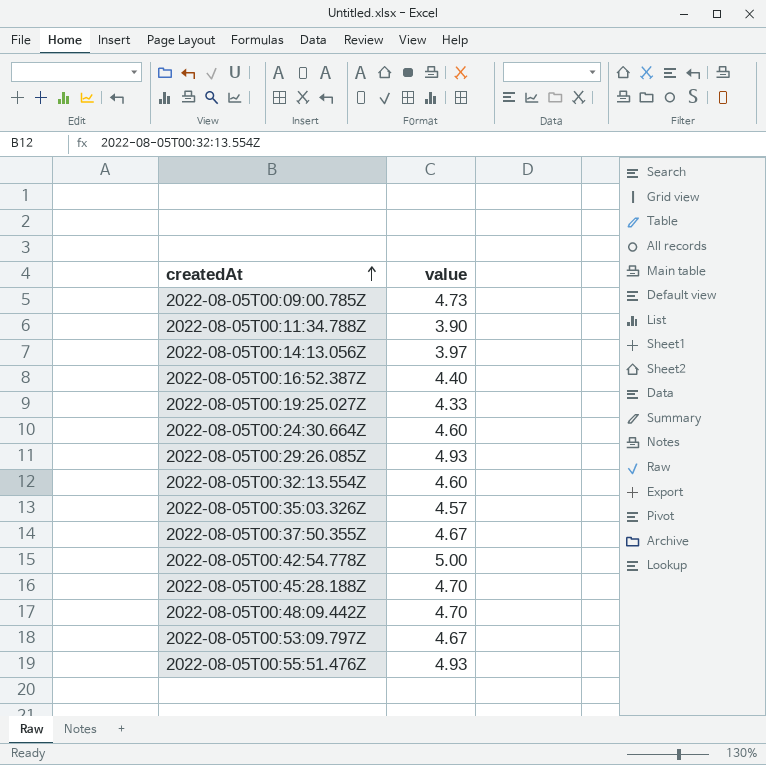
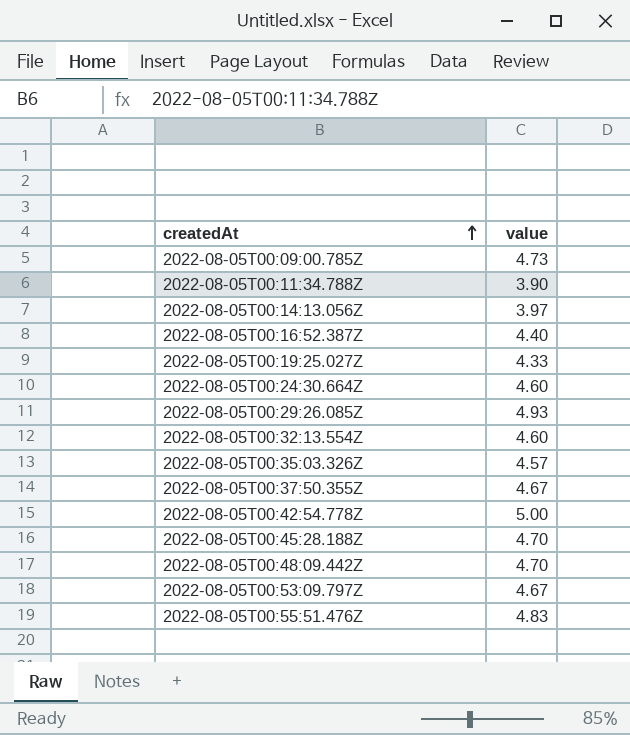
2022-08-05T00:55:51.476Z | value: 4.93 -> 4.83

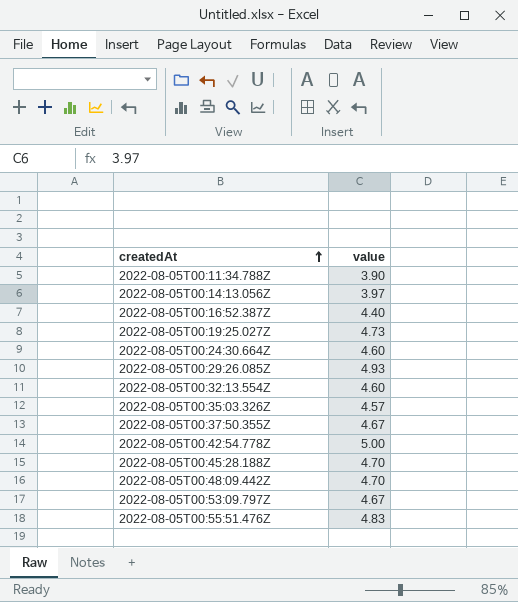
row 2022-08-05T00:09:00.785Z: 4.73 -> none
2022-08-05T00:19:25.027Z | value: 4.33 -> 4.73

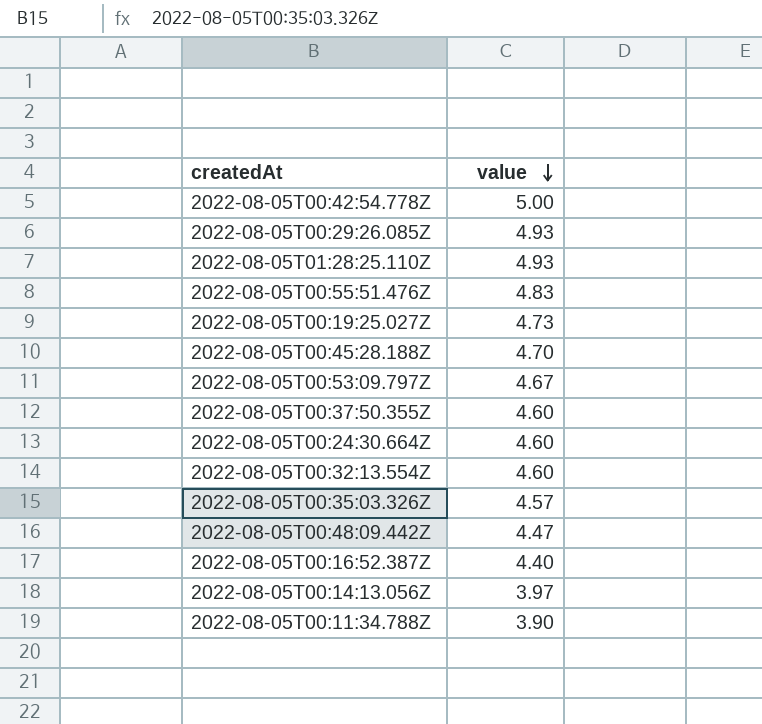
row order: createdAt ascending -> value descending
row 2022-08-05T01:28:25.110Z: none -> 4.93
2022-08-05T00:37:50.355Z | value: 4.67 -> 4.60
2022-08-05T00:48:09.442Z | value: 4.70 -> 4.47

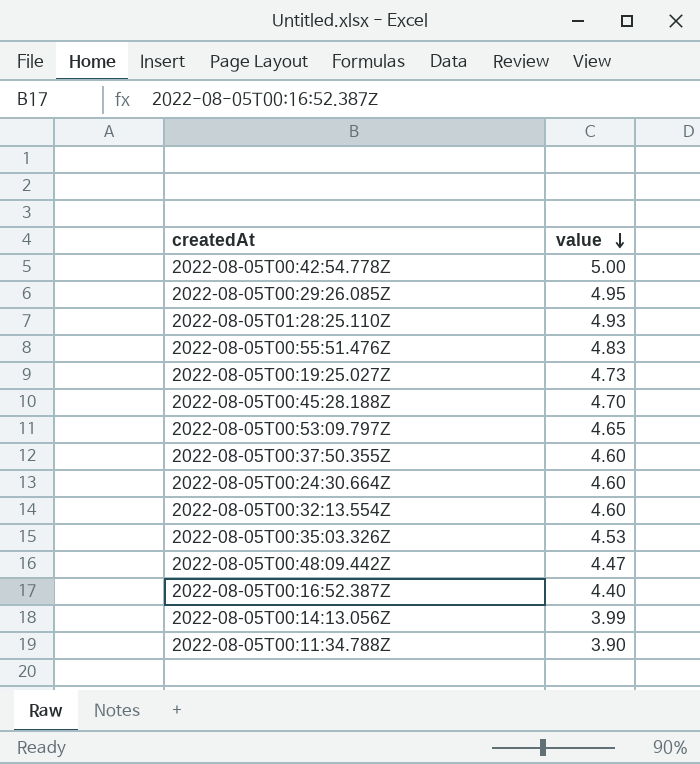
2022-08-05T00:29:26.085Z | value: 4.93 -> 4.95
2022-08-05T00:53:09.797Z | value: 4.67 -> 4.65
2022-08-05T00:35:03.326Z | value: 4.57 -> 4.53
2022-08-05T00:14:13.056Z | value: 3.97 -> 3.99

